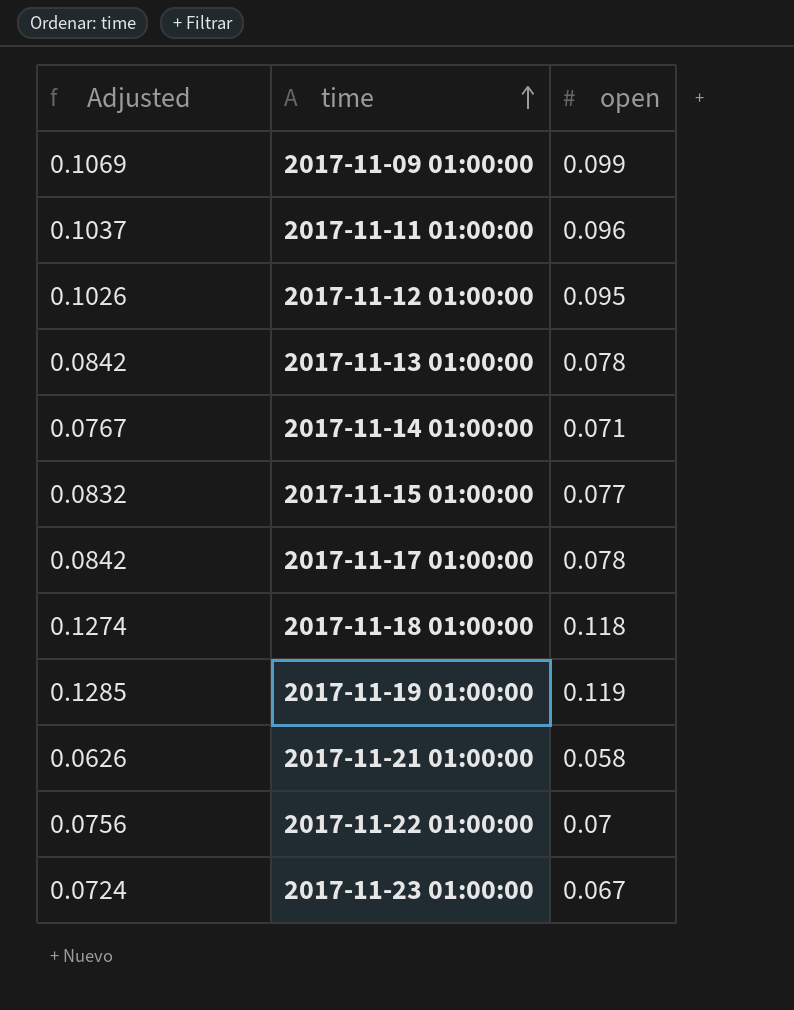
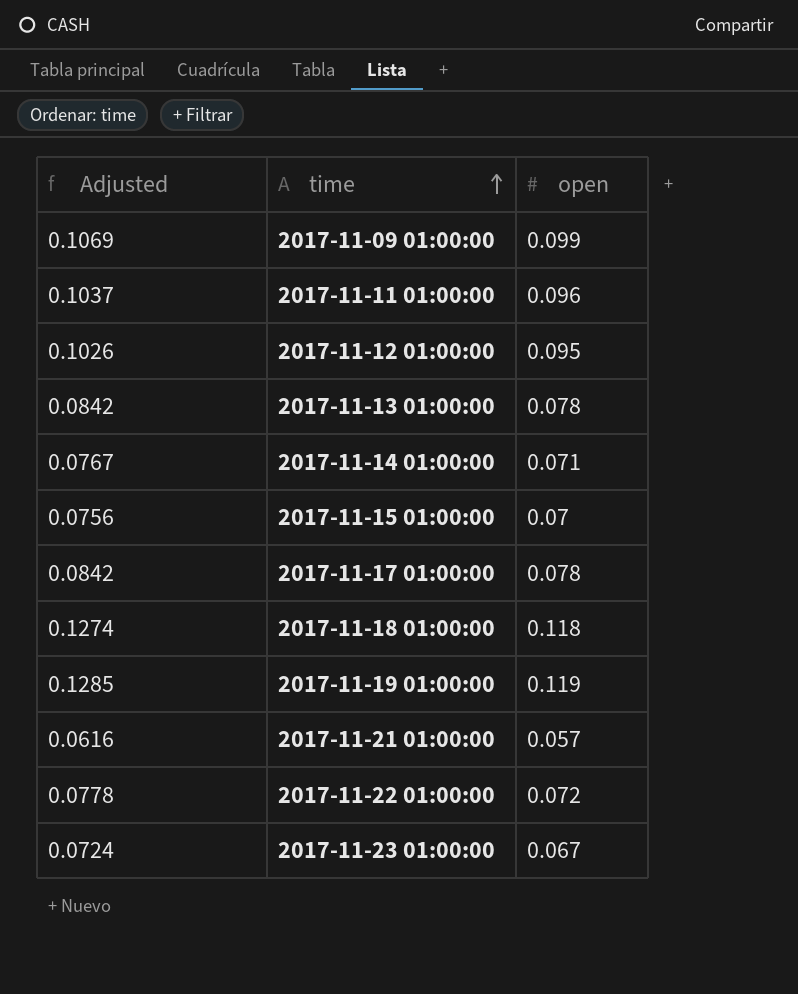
2017-11-15 01:00:00 | Adjusted: 0.0832 -> 0.0756
2017-11-15 01:00:00 | open: 0.077 -> 0.07
2017-11-21 01:00:00 | Adjusted: 0.0626 -> 0.0616
2017-11-21 01:00:00 | open: 0.058 -> 0.057
2017-11-22 01:00:00 | Adjusted: 0.0756 -> 0.0778
2017-11-22 01:00:00 | open: 0.07 -> 0.072

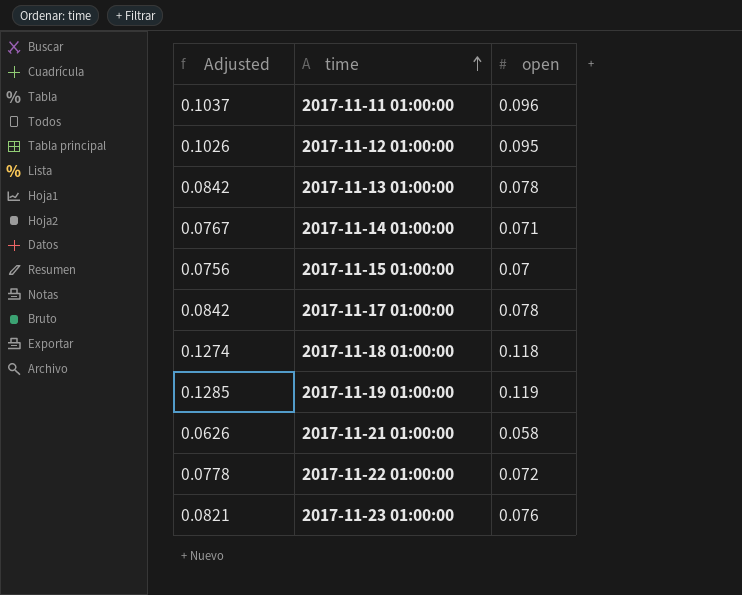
row 2017-11-09 01:00:00: 0.1069 | 0.099 -> none
2017-11-21 01:00:00 | Adjusted: 0.0616 -> 0.0626
2017-11-21 01:00:00 | open: 0.057 -> 0.058
2017-11-23 01:00:00 | Adjusted: 0.0724 -> 0.0821
2017-11-23 01:00:00 | open: 0.067 -> 0.076

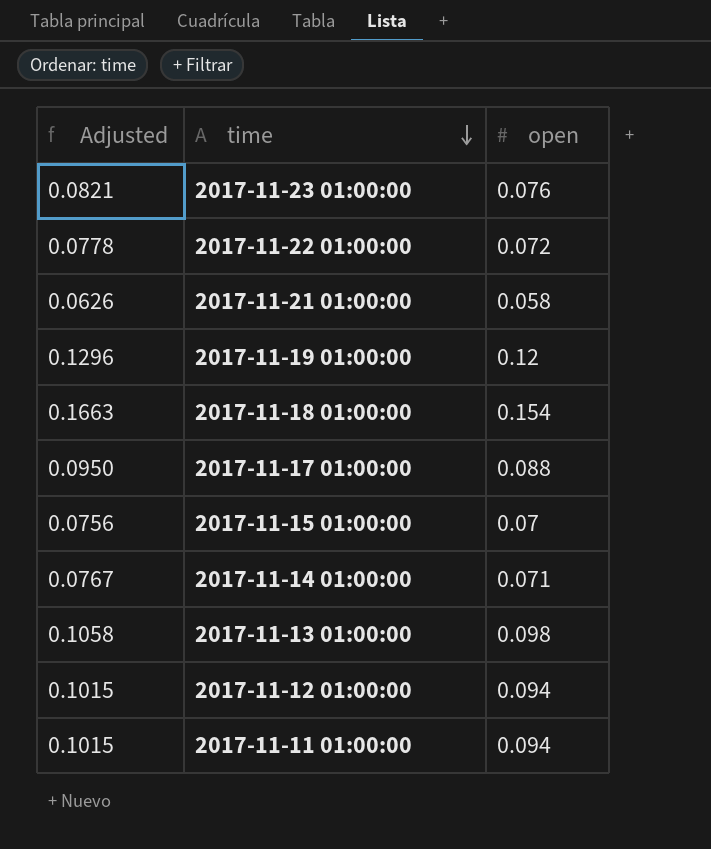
row order: time ascending -> time descending
2017-11-19 01:00:00 | Adjusted: 0.1285 -> 0.1296
2017-11-19 01:00:00 | open: 0.119 -> 0.12
2017-11-18 01:00:00 | Adjusted: 0.1274 -> 0.1663
2017-11-18 01:00:00 | open: 0.118 -> 0.154
2017-11-17 01:00:00 | Adjusted: 0.0842 -> 0.0950
2017-11-17 01:00:00 | open: 0.078 -> 0.088
2017-11-13 01:00:00 | Adjusted: 0.0842 -> 0.1058
2017-11-13 01:00:00 | open: 0.078 -> 0.098
2017-11-12 01:00:00 | Adjusted: 0.1026 -> 0.1015
2017-11-12 01:00:00 | open: 0.095 -> 0.094
2017-11-11 01:00:00 | Adjusted: 0.1037 -> 0.1015
2017-11-11 01:00:00 | open: 0.096 -> 0.094

